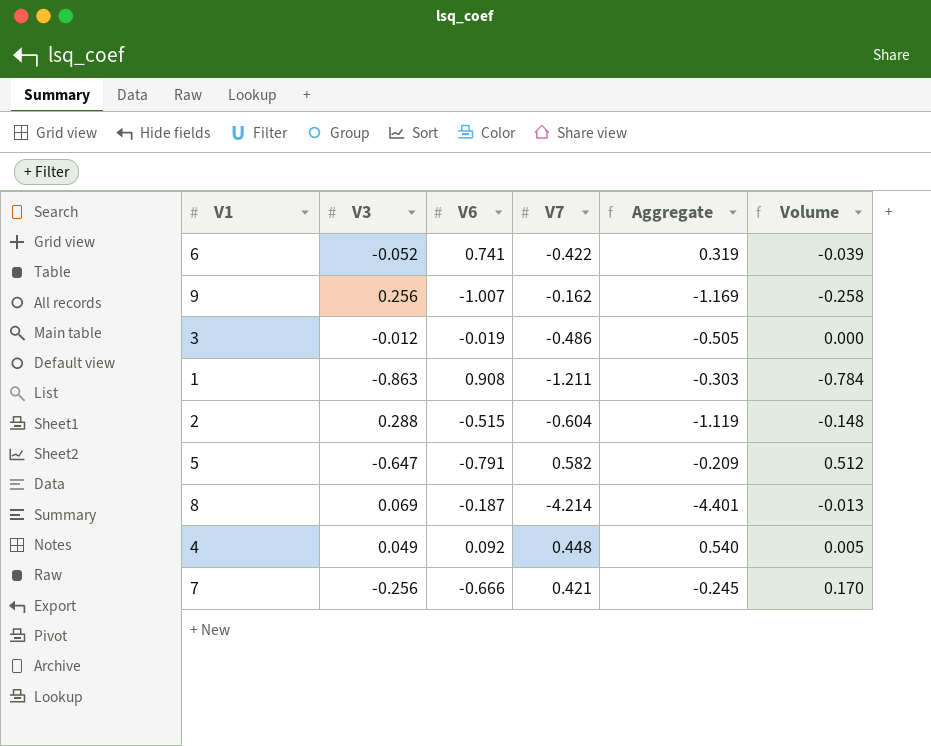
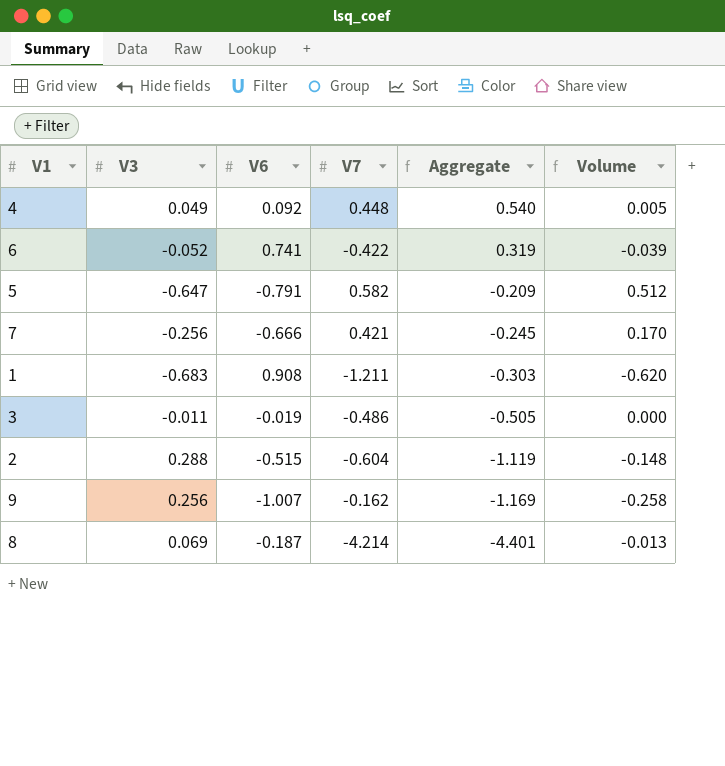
row order: none -> Aggregate descending
1 | V3: -0.863 -> -0.683
1 | Volume: -0.784 -> -0.620
3 | V3: -0.012 -> -0.011

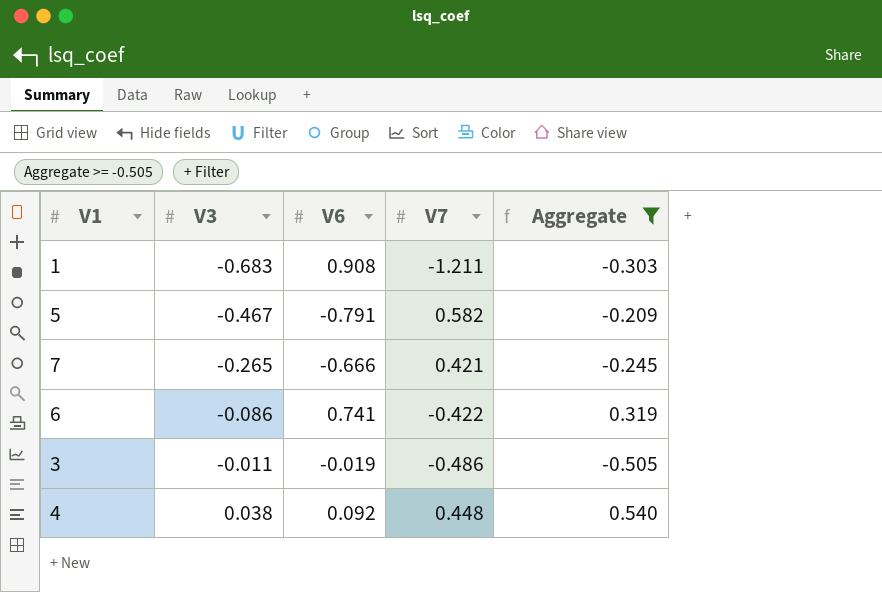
filter: none -> Aggregate >= -0.505
row order: Aggregate descending -> V3 ascending
column Volume | formula: [V3] * [V6] -> none
5 | V3: -0.647 -> -0.467
7 | V3: -0.256 -> -0.265
6 | V3: -0.052 -> -0.086
4 | V3: 0.049 -> 0.038

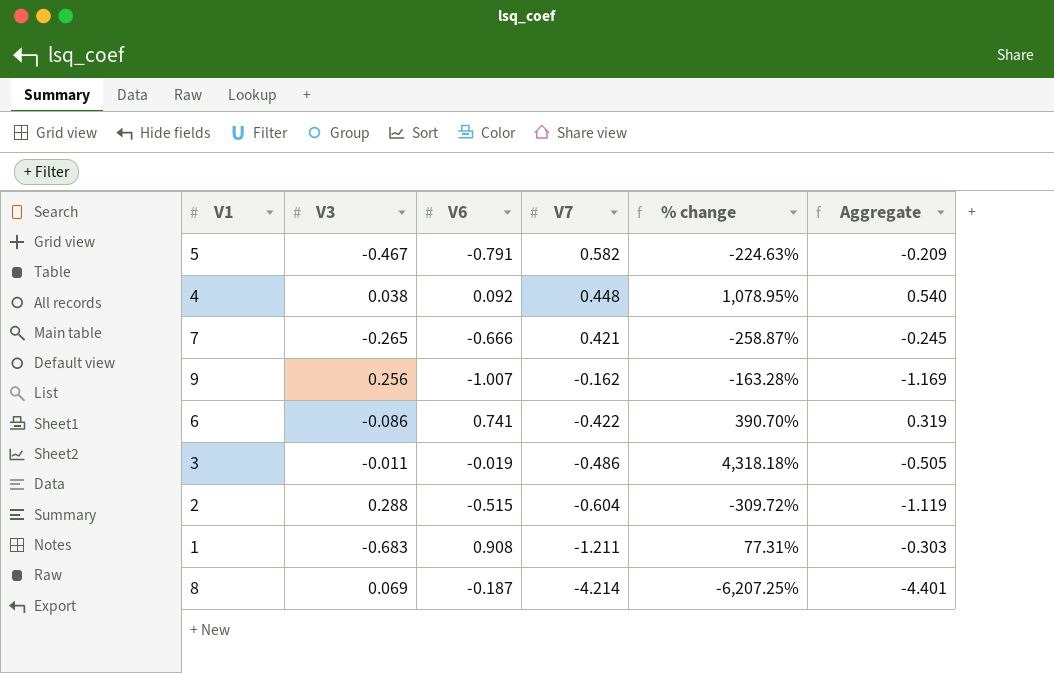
filter: Aggregate >= -0.505 -> none
row order: V3 ascending -> V7 descending
column % change | formula: none -> ([V7] - [V3]) / [V3]

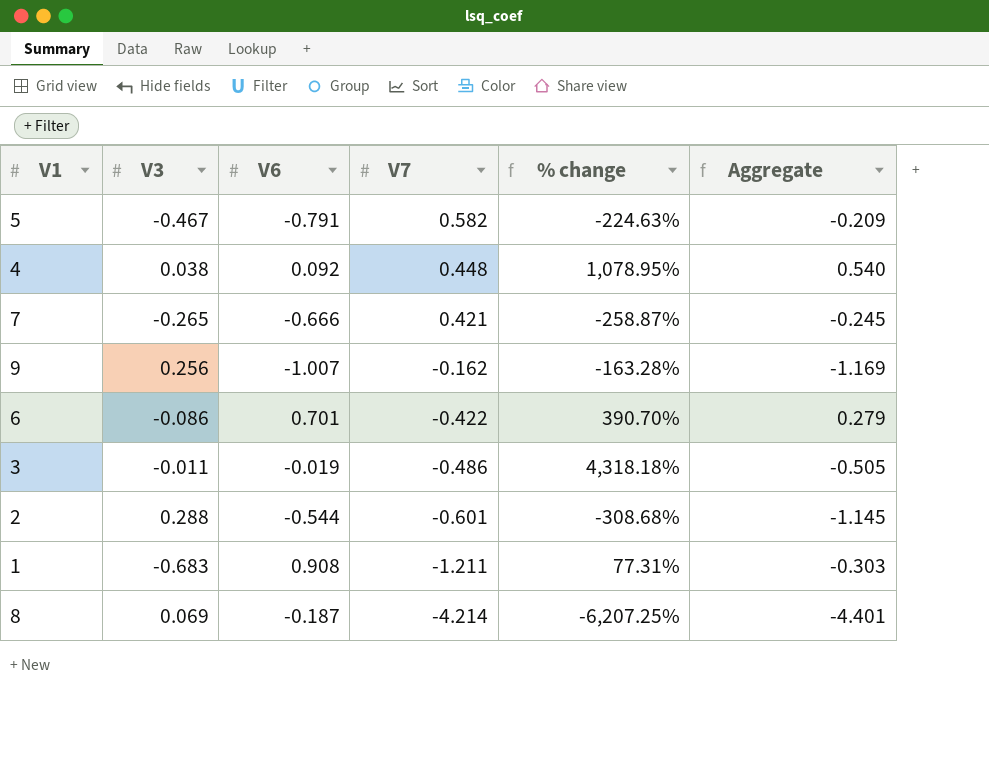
6 | V6: 0.741 -> 0.701
6 | Aggregate: 0.319 -> 0.279
2 | V6: -0.515 -> -0.544
2 | V7: -0.604 -> -0.601
2 | % change: -309.72% -> -308.68%
2 | Aggregate: -1.119 -> -1.145

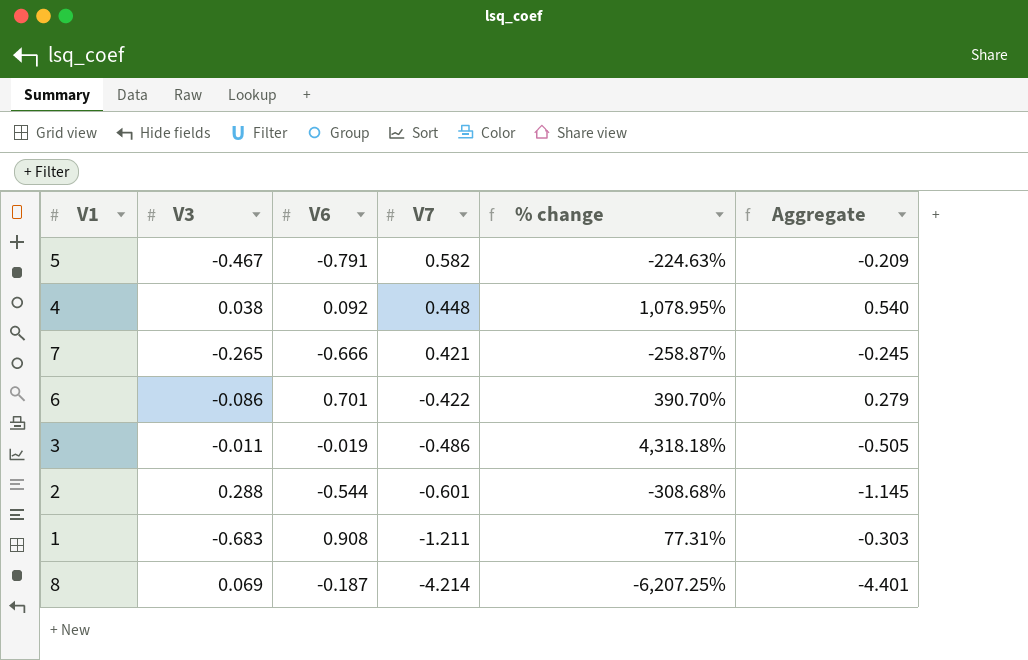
row 9: 0.256 | -1.007 | -0.162 | -163.28% | -1.169 -> none

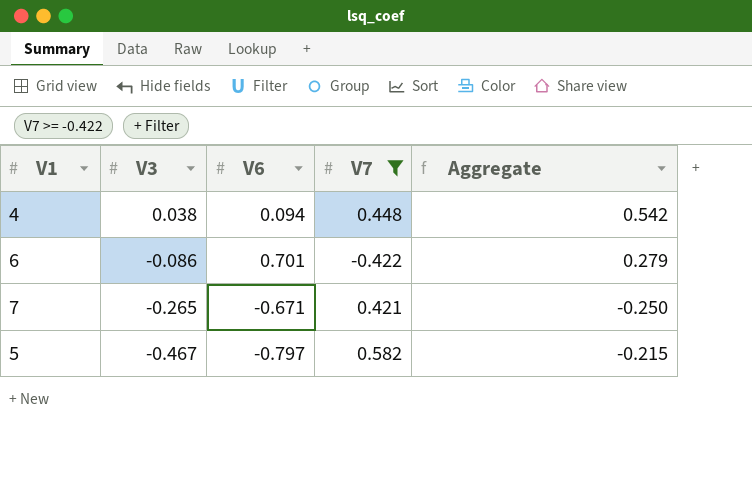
filter: none -> V7 >= -0.422
row order: V7 descending -> V3 descending
column % change | formula: ([V7] - [V3]) / [V3] -> none
4 | V6: 0.092 -> 0.094
4 | Aggregate: 0.540 -> 0.542
7 | V6: -0.666 -> -0.671
7 | Aggregate: -0.245 -> -0.250
5 | V6: -0.791 -> -0.797
5 | Aggregate: -0.209 -> -0.215

